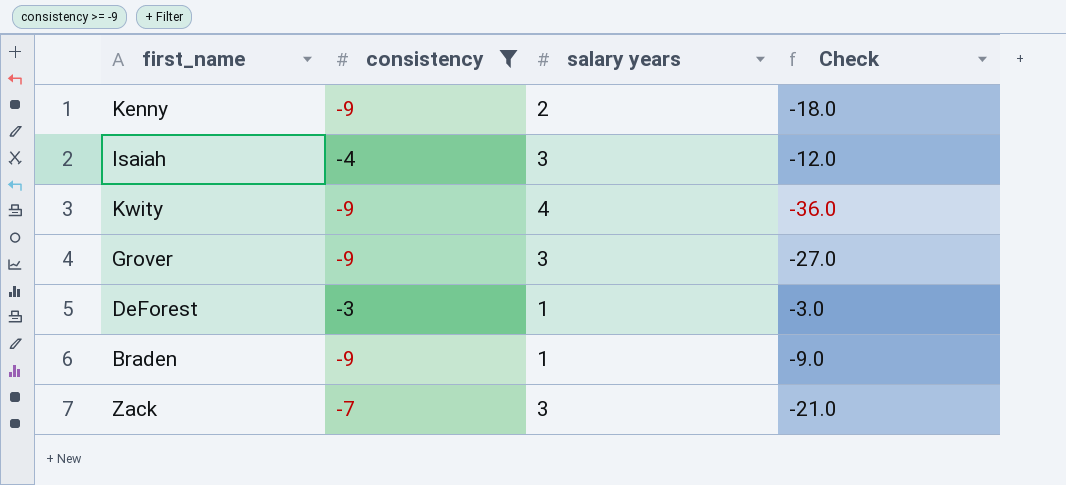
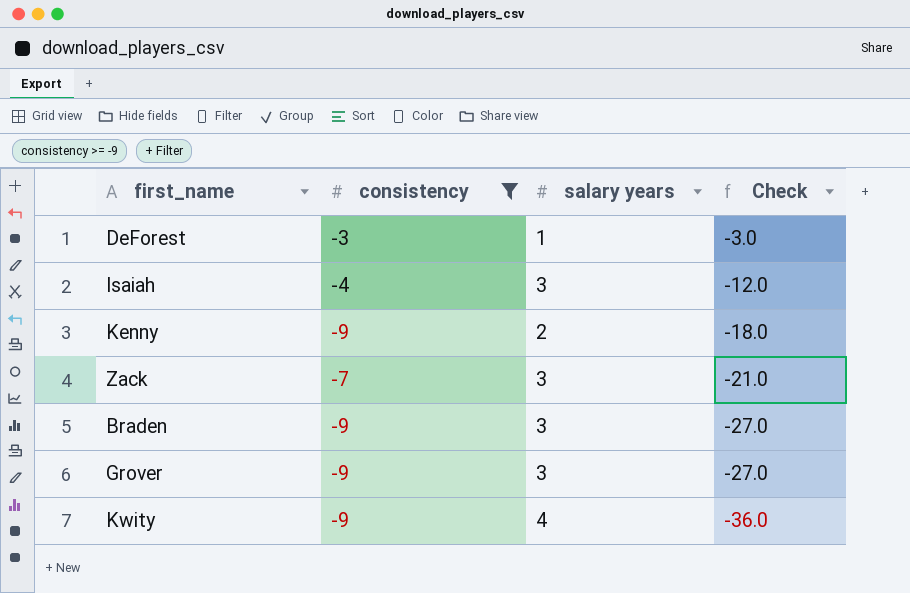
row order: none -> Check descending
Braden | salary years: 1 -> 3
Braden | Check: -9.0 -> -27.0

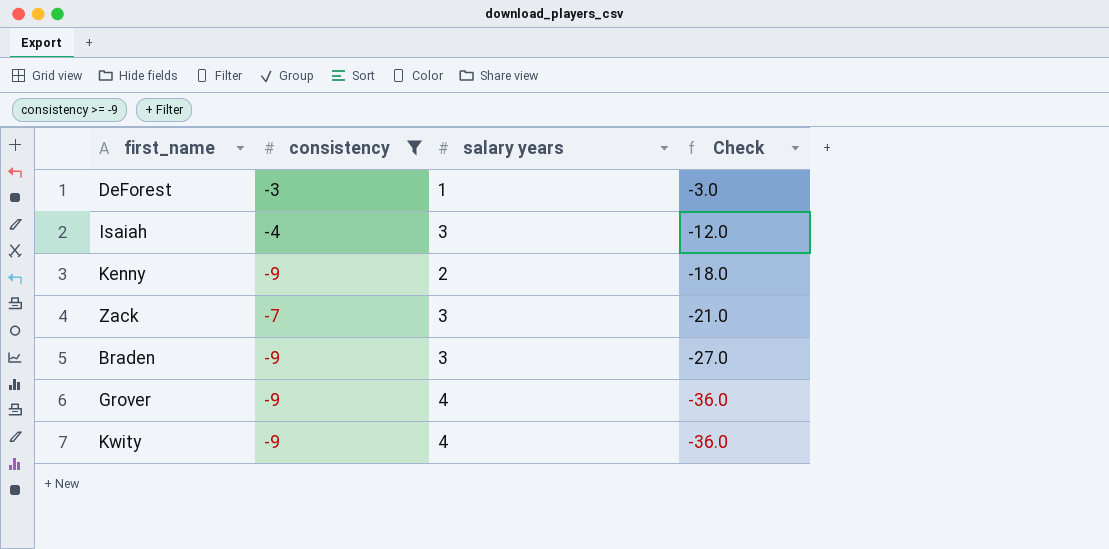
Grover | salary years: 3 -> 4
Grover | Check: -27.0 -> -36.0

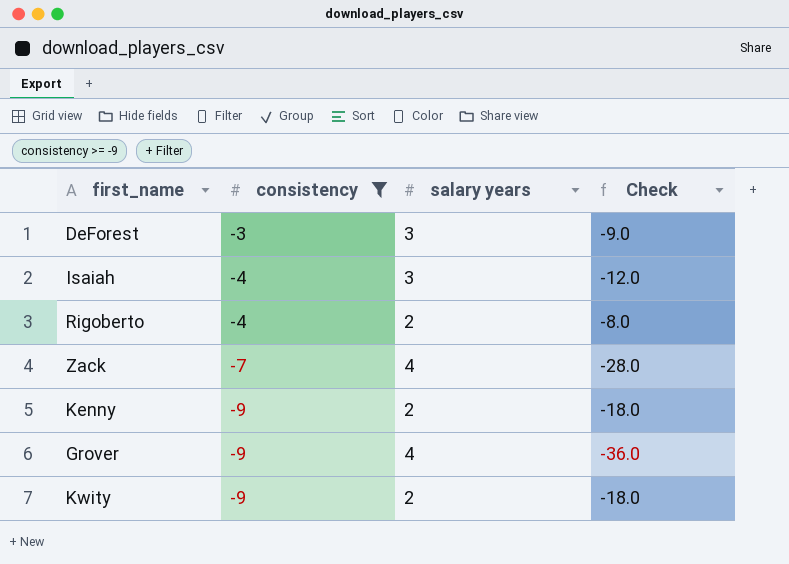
row order: Check descending -> consistency descending
row Braden: -9 | 3 | -27.0 -> none
DeForest | salary years: 1 -> 3
DeForest | Check: -3.0 -> -9.0
row Rigoberto: none -> -4 | 2 | -8.0
Zack | salary years: 3 -> 4
Zack | Check: -21.0 -> -28.0
Kwity | salary years: 4 -> 2
Kwity | Check: -36.0 -> -18.0

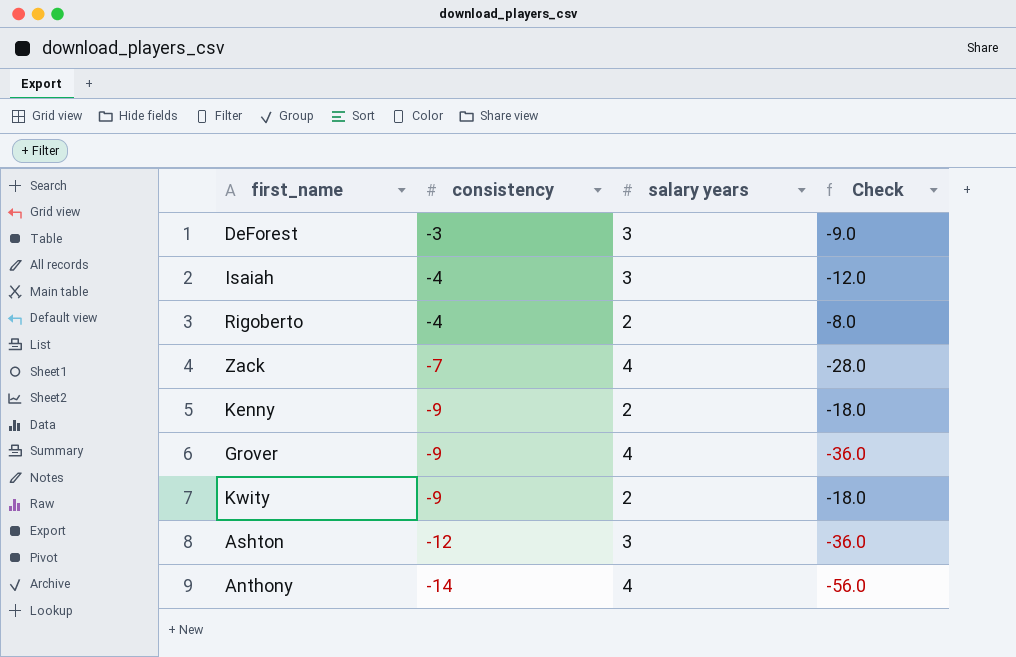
filter: consistency >= -9 -> none

